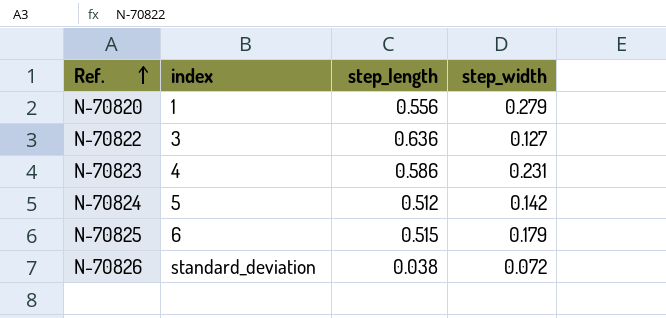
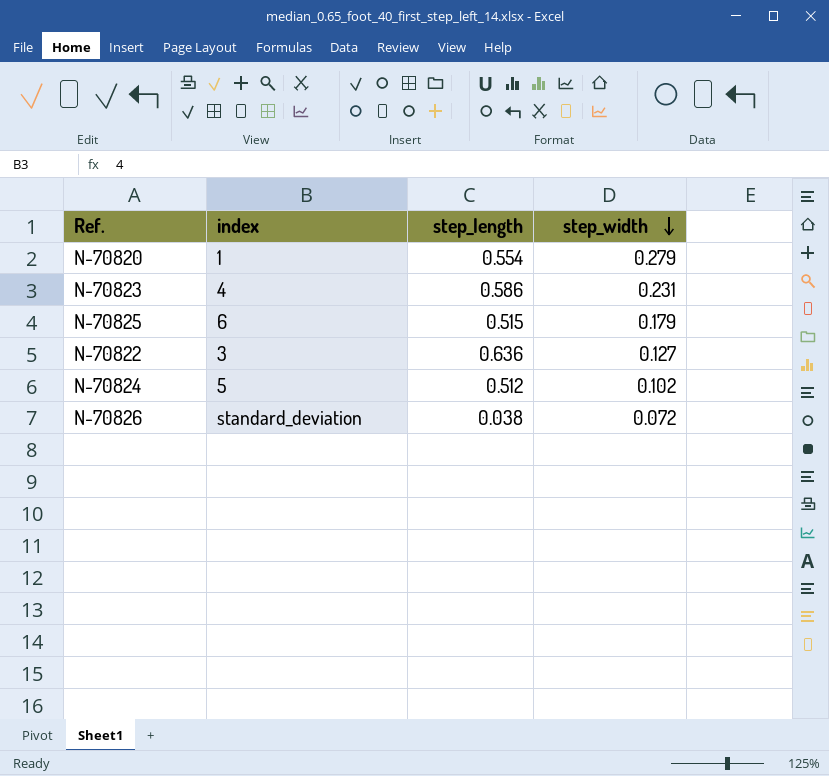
row order: Ref. ascending -> step_width descending
N-70820 | step_length: 0.556 -> 0.554
N-70824 | step_width: 0.142 -> 0.102

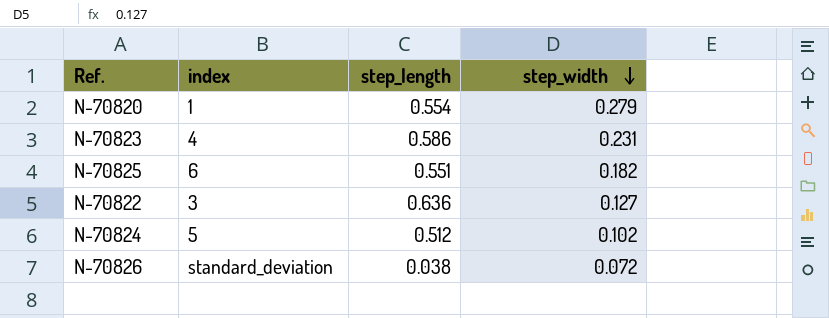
N-70825 | step_length: 0.515 -> 0.551
N-70825 | step_width: 0.179 -> 0.182

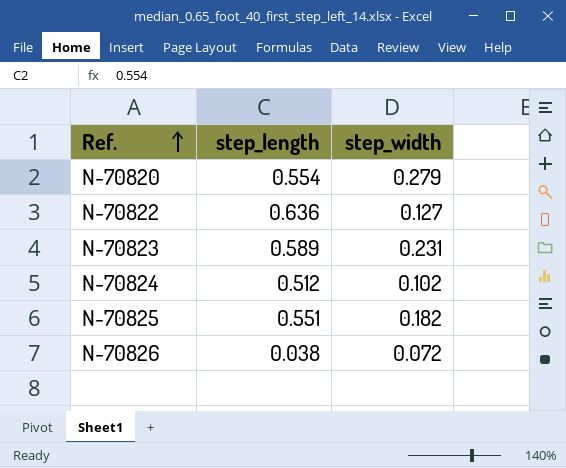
row order: step_width descending -> Ref. ascending
column index | position: 2 -> none
N-70823 | step_length: 0.586 -> 0.589

